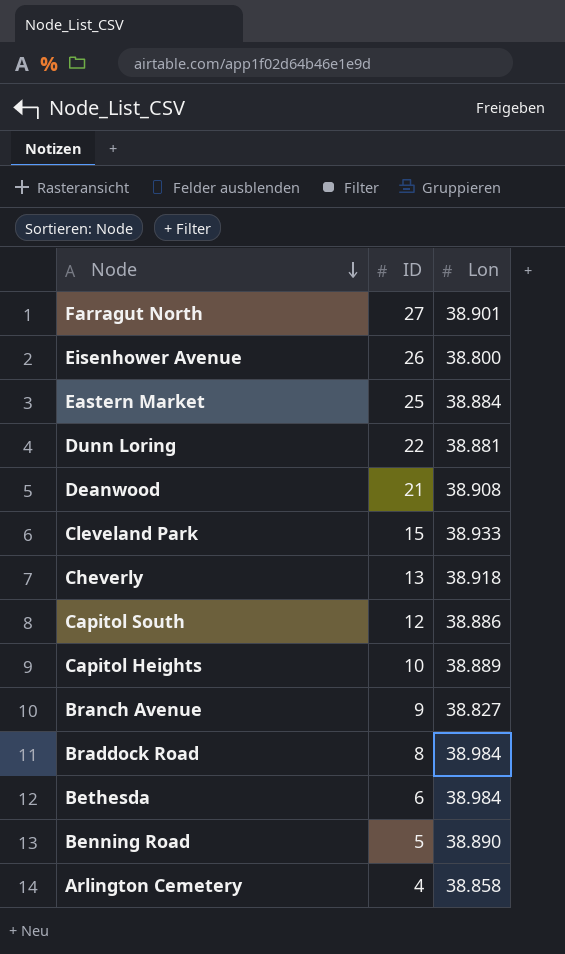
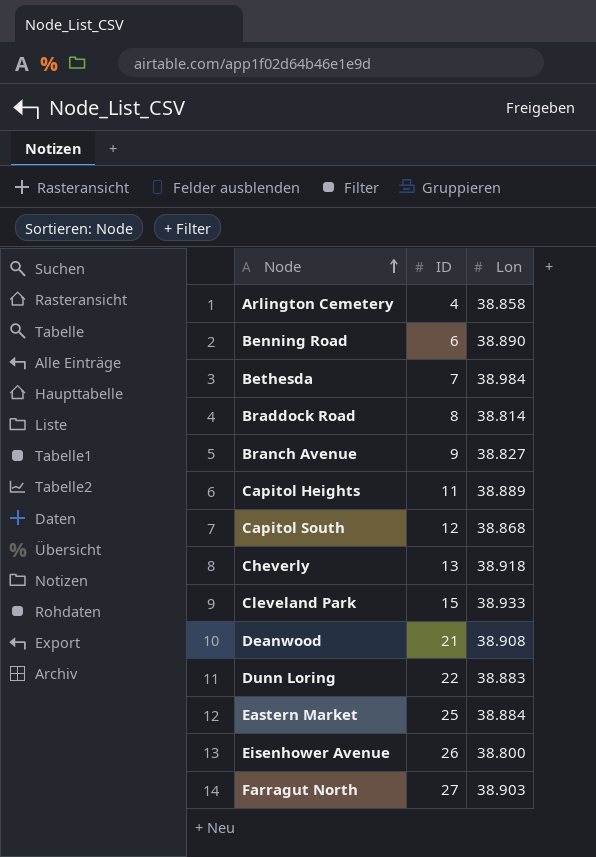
row order: Node descending -> Node ascending
Benning Road | ID: 5 -> 6
Bethesda | ID: 6 -> 7
Braddock Road | Lon: 38.984 -> 38.814
Capitol Heights | ID: 10 -> 11
Capitol South | Lon: 38.886 -> 38.868
Dunn Loring | Lon: 38.881 -> 38.883
Farragut North | Lon: 38.901 -> 38.903

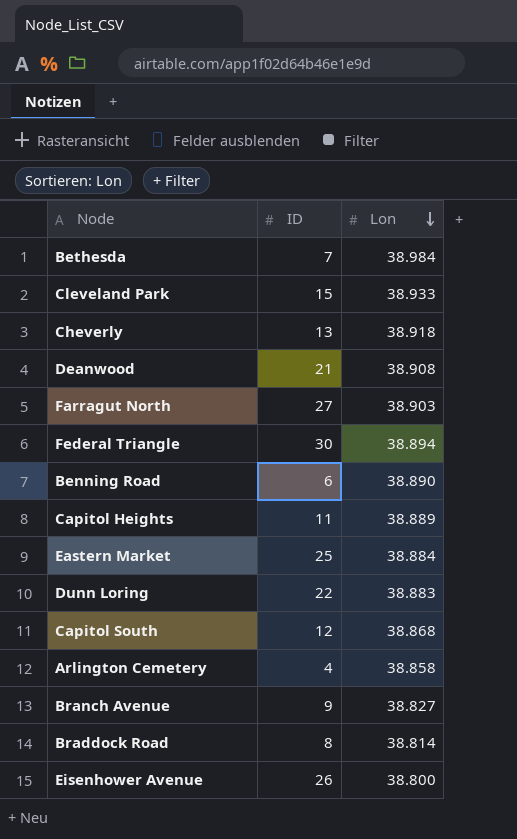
row order: Node ascending -> Lon descending
row Federal Triangle: none -> 30 | 38.894

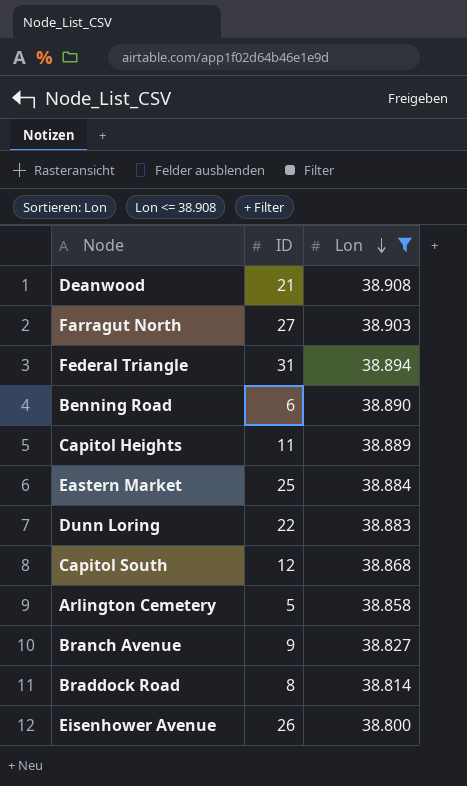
filter: none -> Lon <= 38.908
Federal Triangle | ID: 30 -> 31
Arlington Cemetery | ID: 4 -> 5

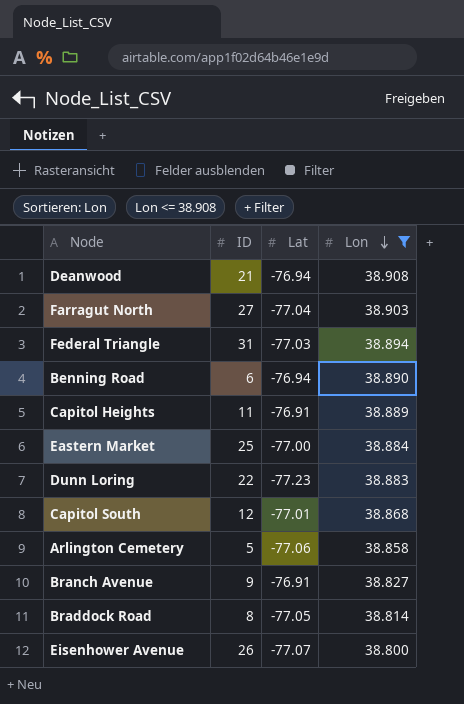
column Lat | position: none -> 3

